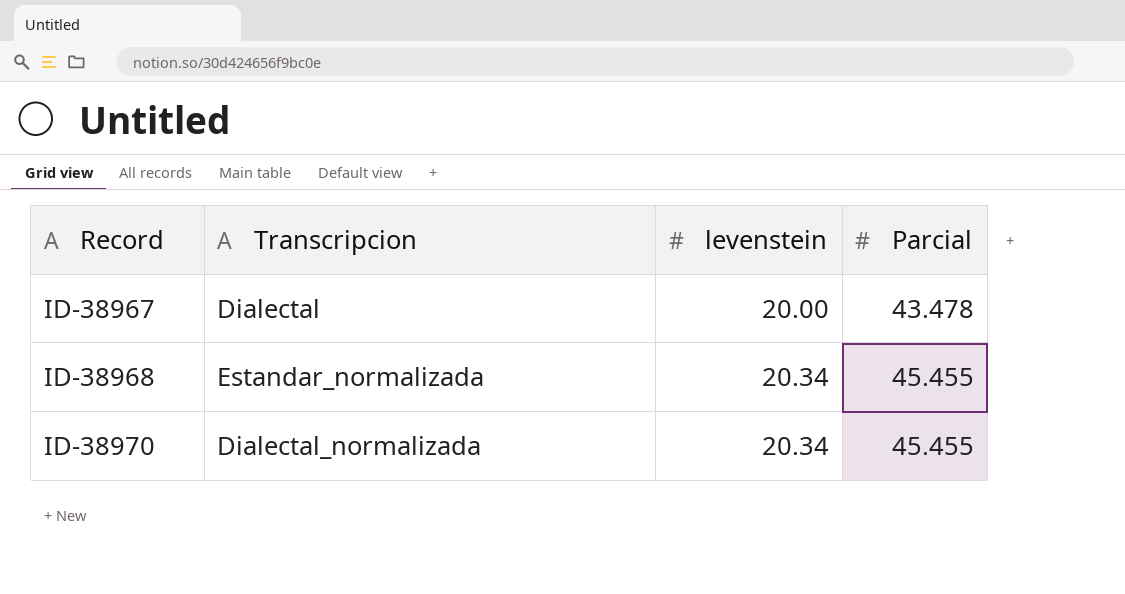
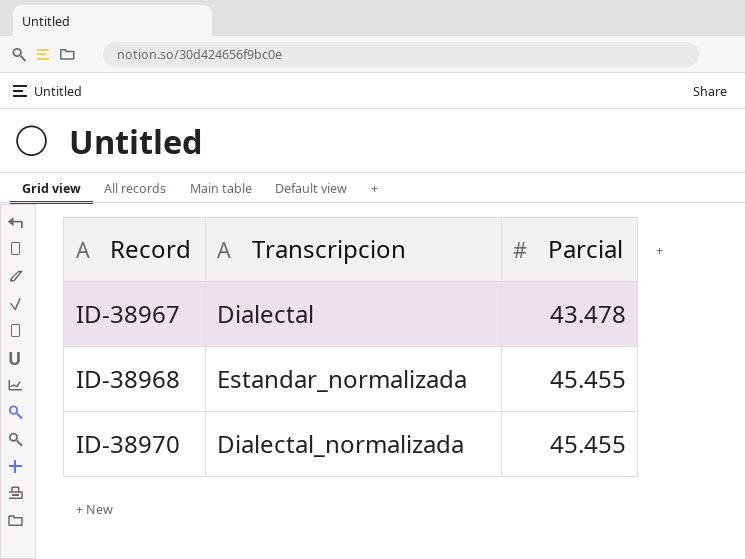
column levenstein | position: 3 -> none

